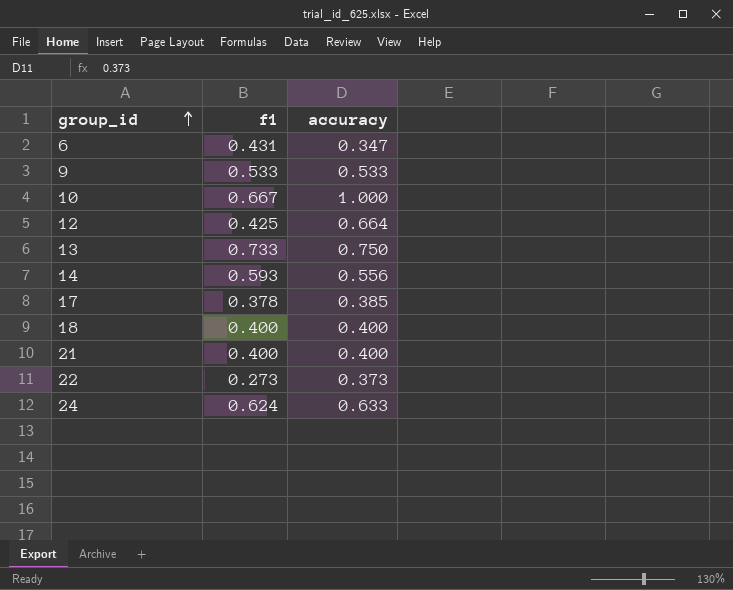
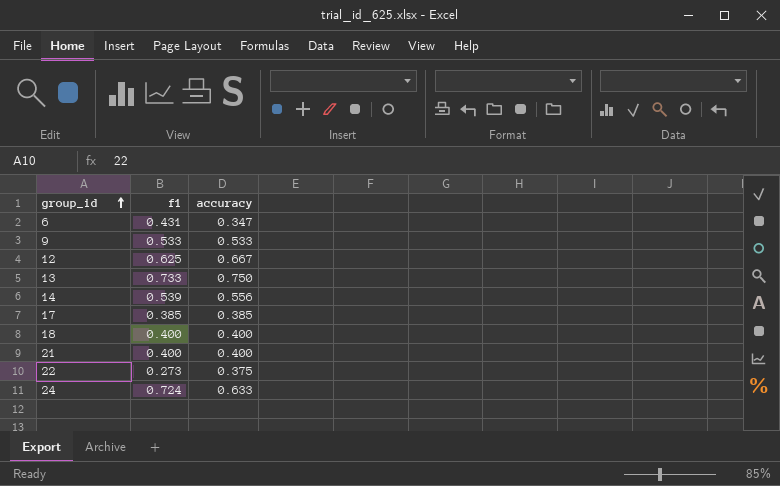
row 10: 0.667 | 1.000 -> none
12 | f1: 0.425 -> 0.625
12 | accuracy: 0.664 -> 0.667
14 | f1: 0.593 -> 0.539
17 | f1: 0.378 -> 0.385
22 | accuracy: 0.373 -> 0.375
24 | f1: 0.624 -> 0.724

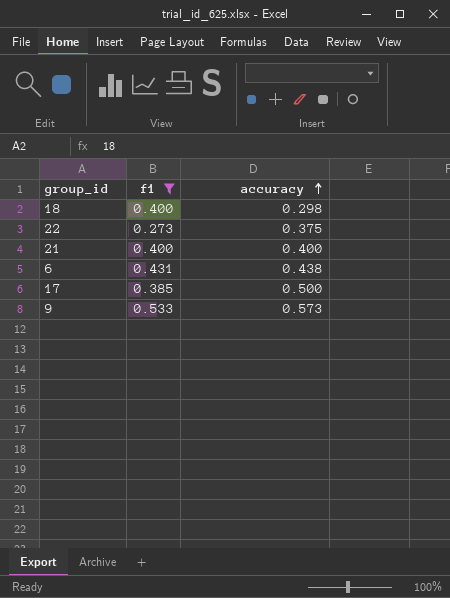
filter: none -> f1 <= 0.533
row order: group_id ascending -> accuracy ascending
18 | accuracy: 0.400 -> 0.298
6 | accuracy: 0.347 -> 0.438
17 | accuracy: 0.385 -> 0.500
9 | accuracy: 0.533 -> 0.573

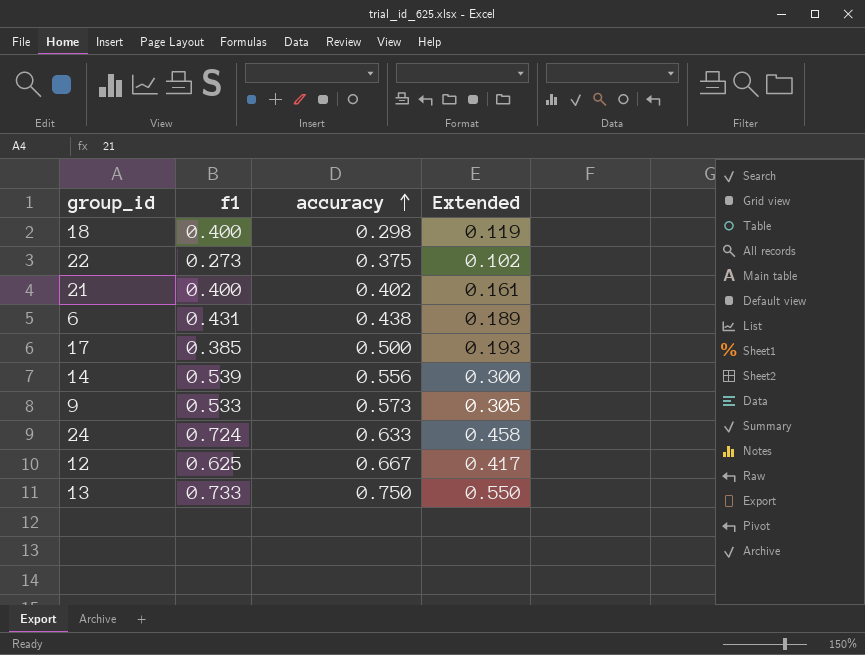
filter: f1 <= 0.533 -> none
column Extended | formula: none -> [f1] * [accuracy]
21 | accuracy: 0.400 -> 0.402

